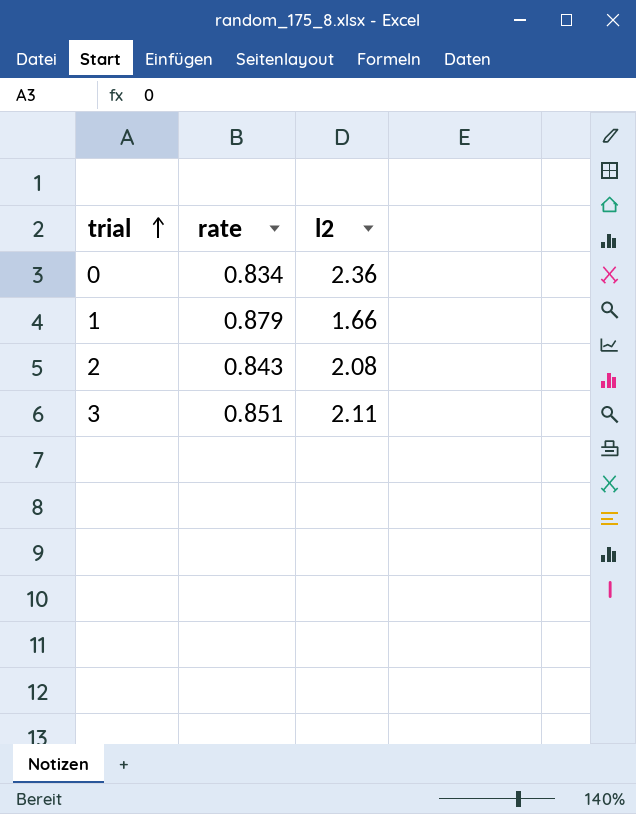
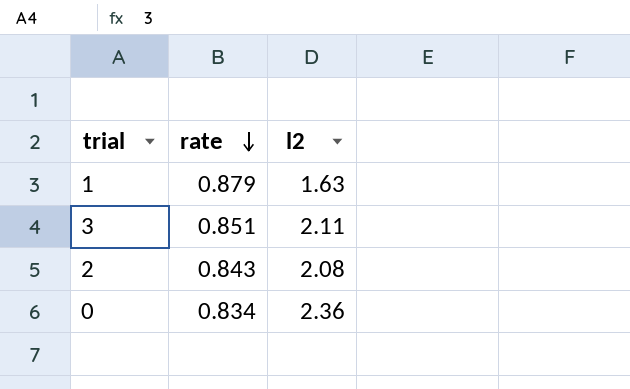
row order: trial ascending -> rate descending
1 | l2: 1.66 -> 1.63

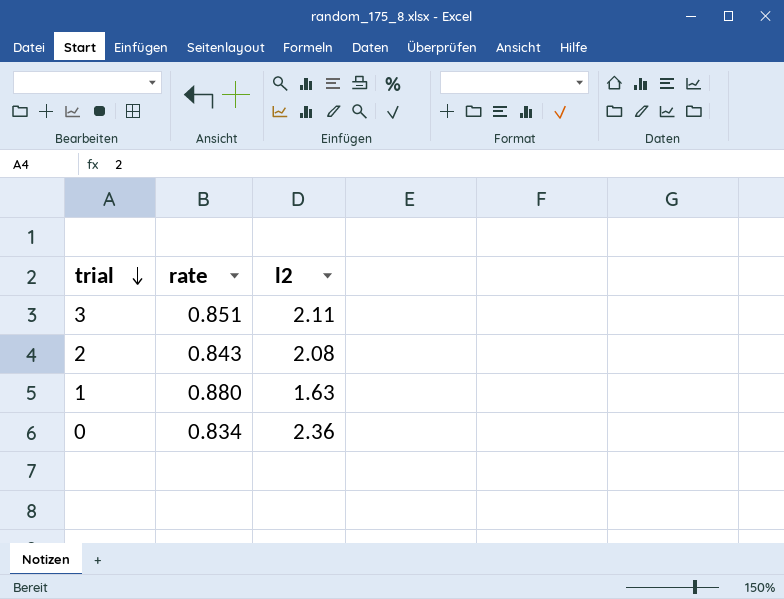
row order: rate descending -> trial descending
1 | rate: 0.879 -> 0.880

